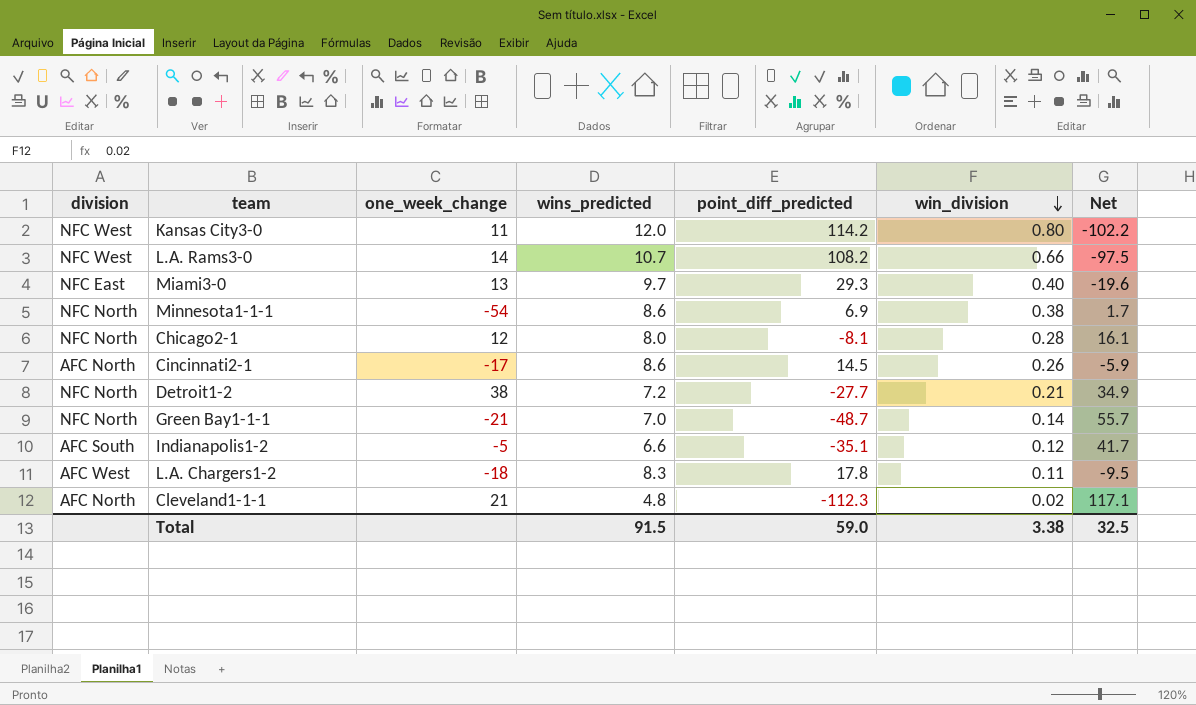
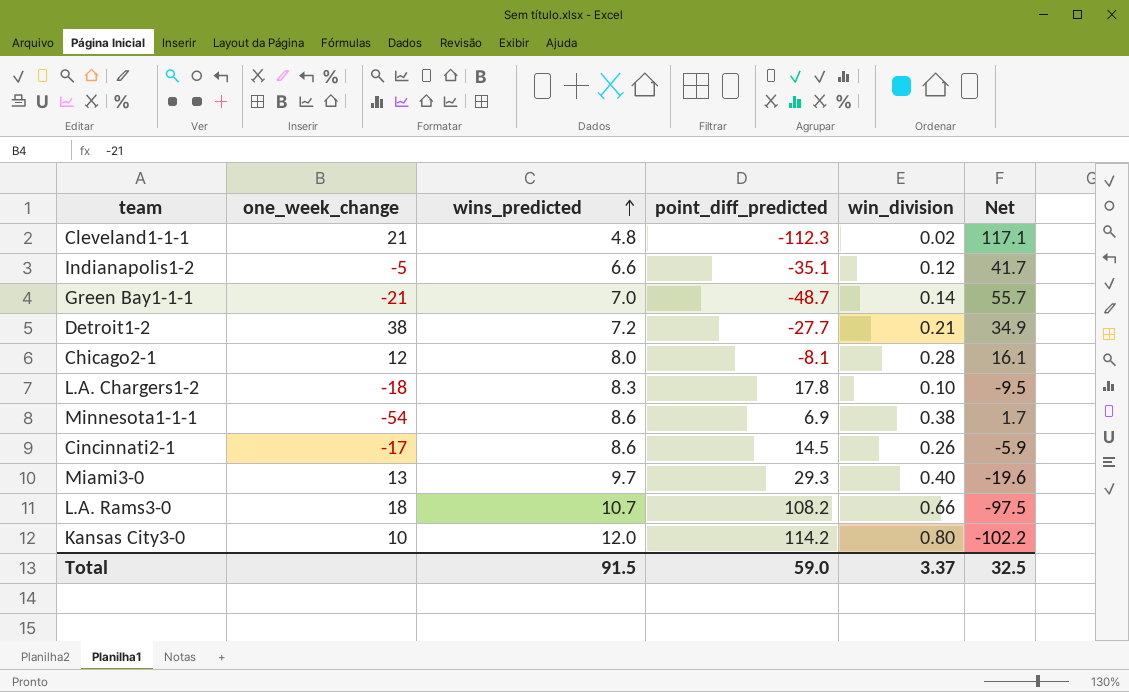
row order: win_division descending -> wins_predicted ascending
column division | position: 1 -> none
L.A. Chargers1-2 | win_division: 0.11 -> 0.10
L.A. Rams3-0 | one_week_change: 14 -> 18
Kansas City3-0 | one_week_change: 11 -> 10
Total | win_division: 3.38 -> 3.37

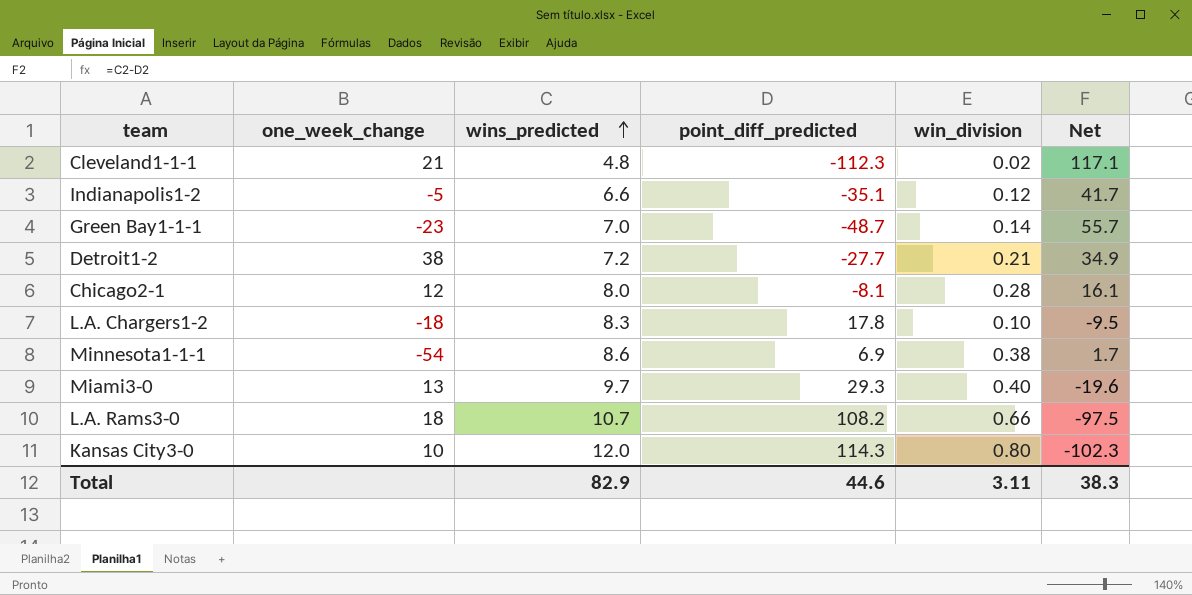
row Cincinnati2-1: -17 | 8.6 | 14.5 | 0.26 | -5.9 -> none
Green Bay1-1-1 | one_week_change: -21 -> -23
Kansas City3-0 | point_diff_predicted: 114.2 -> 114.3
Kansas City3-0 | Net: -102.2 -> -102.3
Total | wins_predicted: 91.5 -> 82.9
Total | point_diff_predicted: 59.0 -> 44.6
Total | win_division: 3.37 -> 3.11
Total | Net: 32.5 -> 38.3

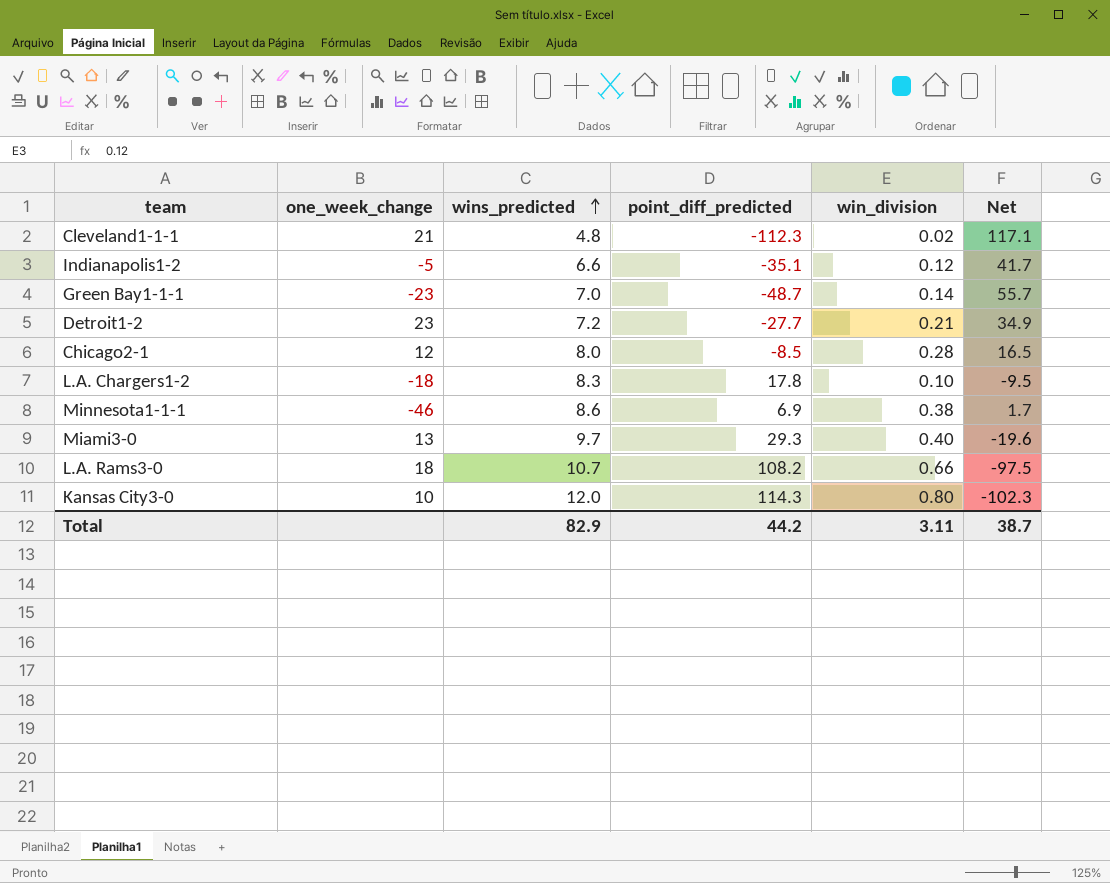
Detroit1-2 | one_week_change: 38 -> 23
Chicago2-1 | point_diff_predicted: -8.1 -> -8.5
Chicago2-1 | Net: 16.1 -> 16.5
Minnesota1-1-1 | one_week_change: -54 -> -46
Total | point_diff_predicted: 44.6 -> 44.2
Total | Net: 38.3 -> 38.7

